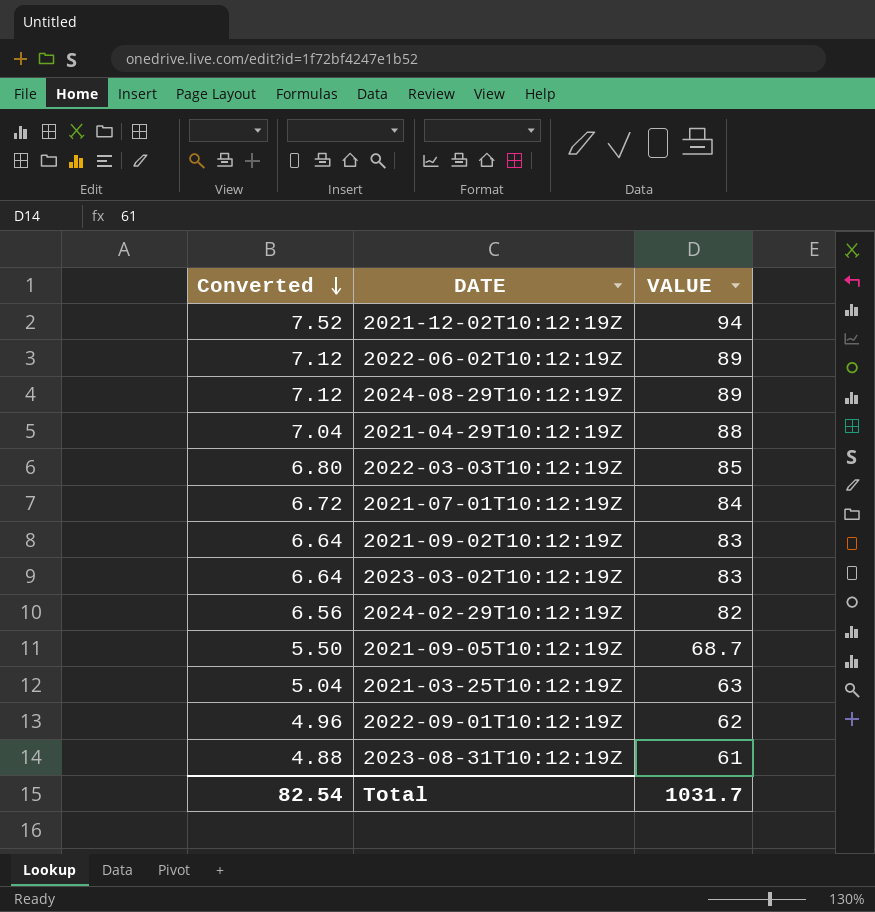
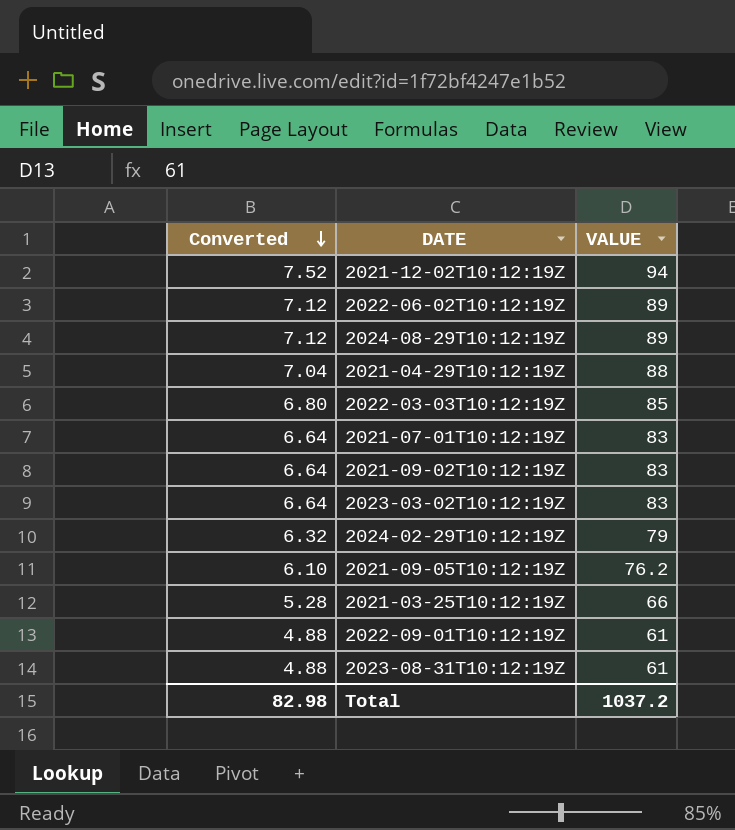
2021-07-01T10:12:19Z | Converted: 6.72 -> 6.64
2021-07-01T10:12:19Z | VALUE: 84 -> 83
2024-02-29T10:12:19Z | Converted: 6.56 -> 6.32
2024-02-29T10:12:19Z | VALUE: 82 -> 79
2021-09-05T10:12:19Z | Converted: 5.50 -> 6.10
2021-09-05T10:12:19Z | VALUE: 68.7 -> 76.2
2021-03-25T10:12:19Z | Converted: 5.04 -> 5.28
2021-03-25T10:12:19Z | VALUE: 63 -> 66
2022-09-01T10:12:19Z | Converted: 4.96 -> 4.88
2022-09-01T10:12:19Z | VALUE: 62 -> 61
Total | Converted: 82.54 -> 82.98
Total | VALUE: 1031.7 -> 1037.2

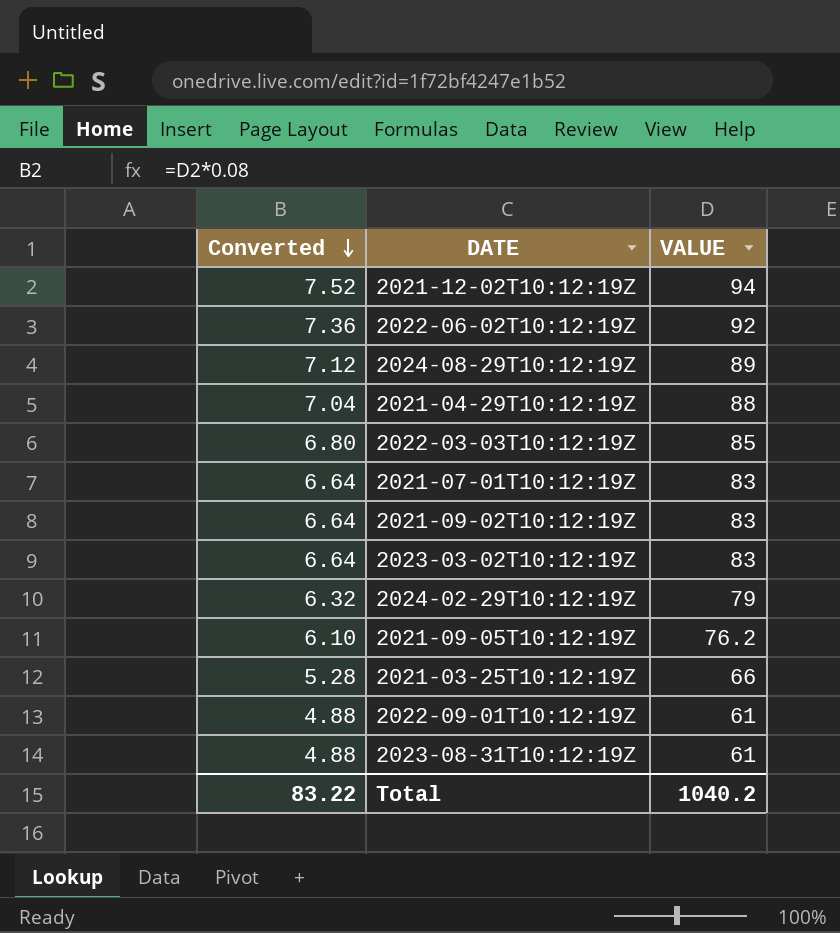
2022-06-02T10:12:19Z | Converted: 7.12 -> 7.36
2022-06-02T10:12:19Z | VALUE: 89 -> 92
Total | Converted: 82.98 -> 83.22
Total | VALUE: 1037.2 -> 1040.2

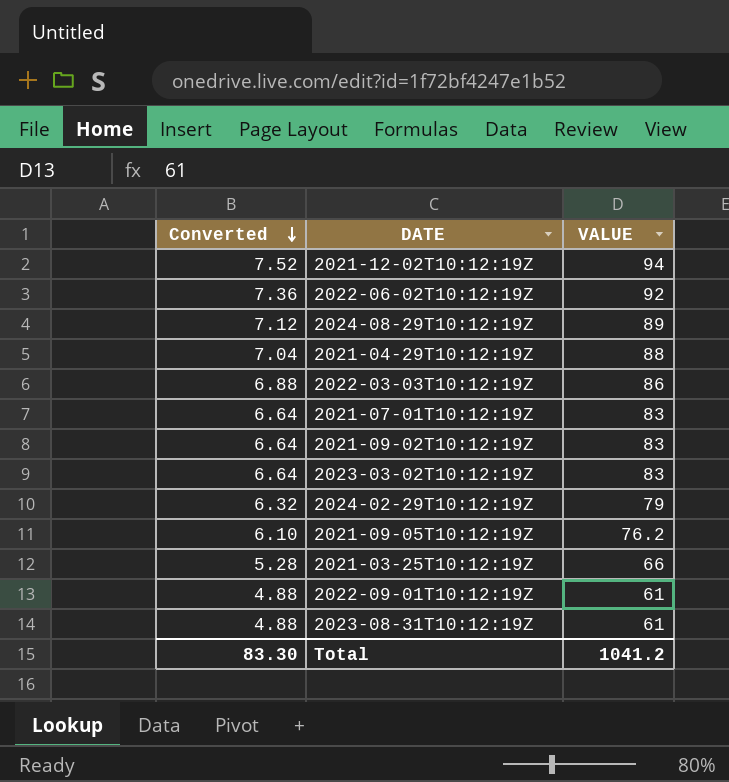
2022-03-03T10:12:19Z | Converted: 6.80 -> 6.88
2022-03-03T10:12:19Z | VALUE: 85 -> 86
Total | Converted: 83.22 -> 83.30
Total | VALUE: 1040.2 -> 1041.2

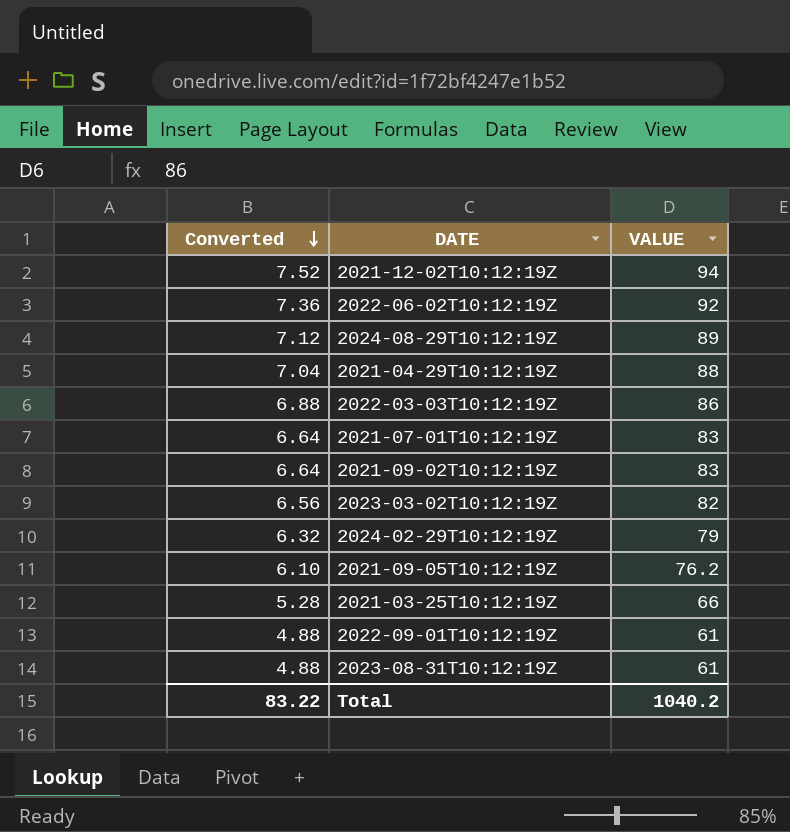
2023-03-02T10:12:19Z | Converted: 6.64 -> 6.56
2023-03-02T10:12:19Z | VALUE: 83 -> 82
Total | Converted: 83.30 -> 83.22
Total | VALUE: 1041.2 -> 1040.2

